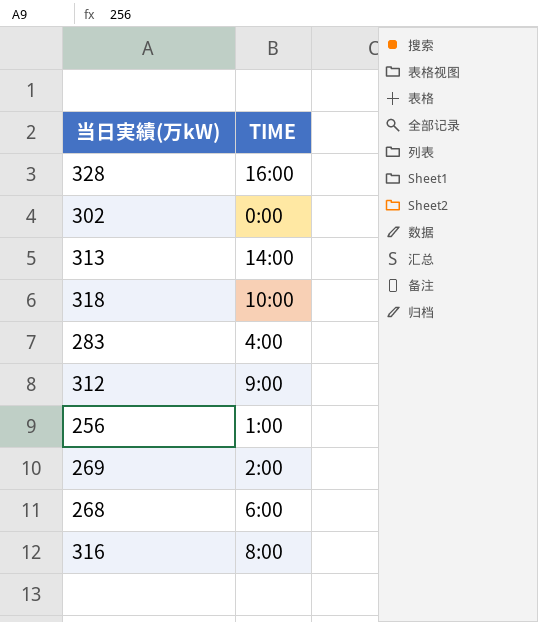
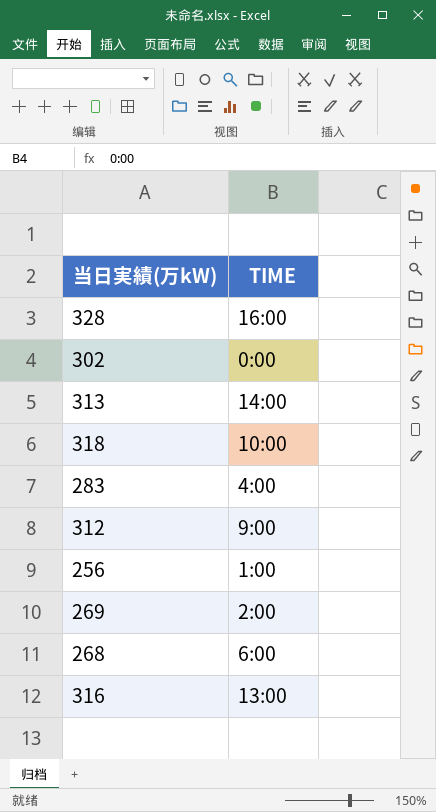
316 | TIME: 8:00 -> 13:00

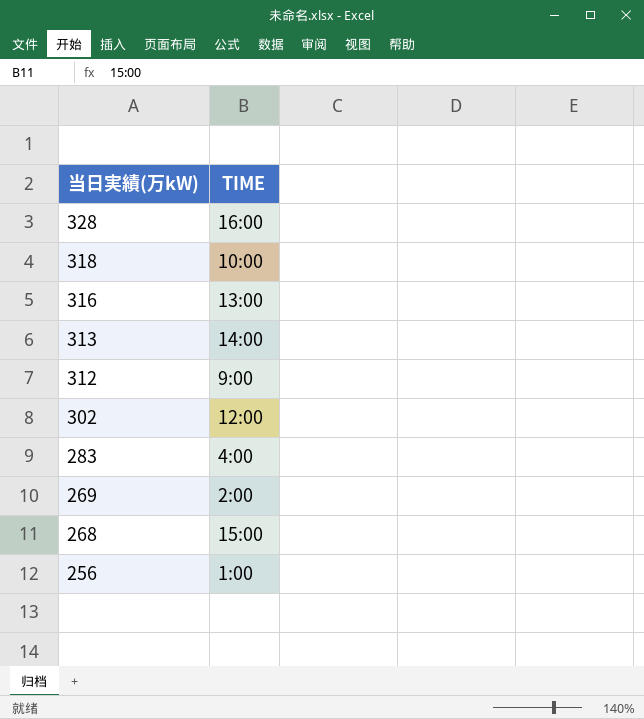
row order: none -> 当日実績(万kW) descending
302 | TIME: 0:00 -> 12:00
268 | TIME: 6:00 -> 15:00

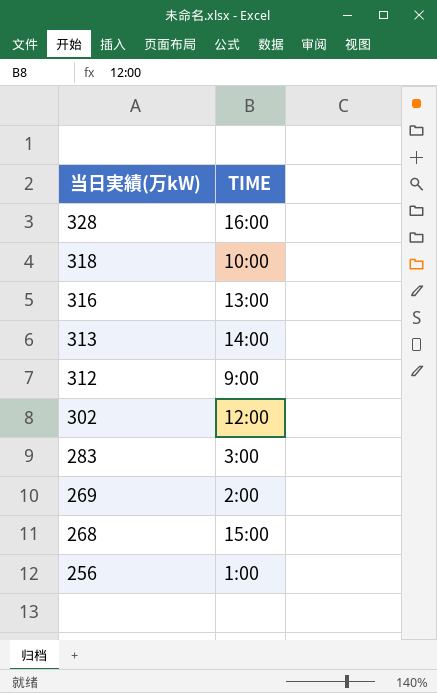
283 | TIME: 4:00 -> 3:00

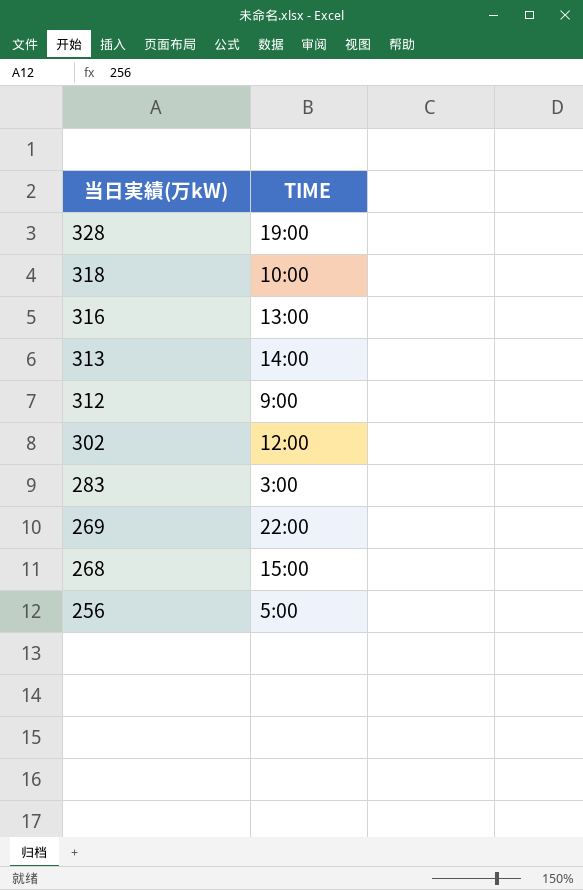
328 | TIME: 16:00 -> 19:00
269 | TIME: 2:00 -> 22:00
256 | TIME: 1:00 -> 5:00

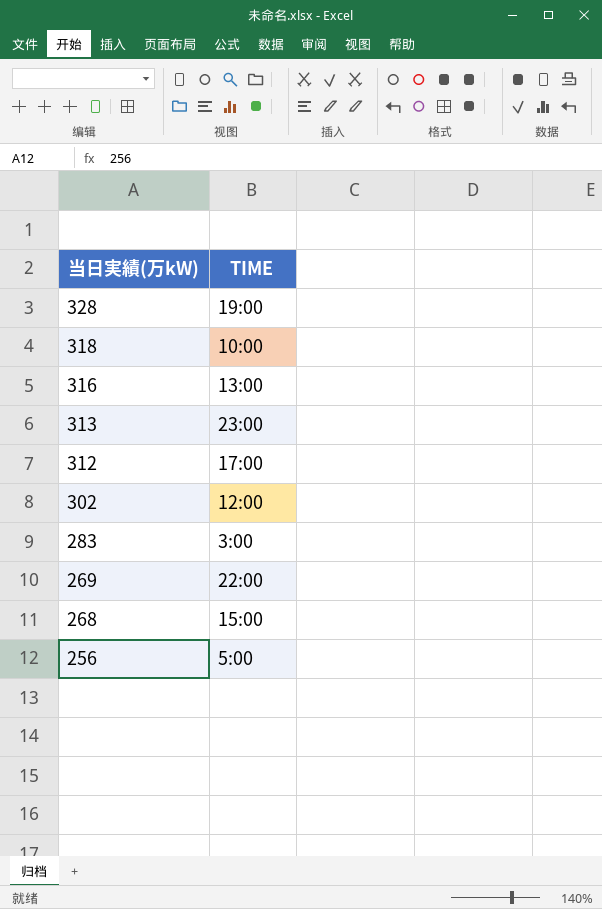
313 | TIME: 14:00 -> 23:00
312 | TIME: 9:00 -> 17:00

